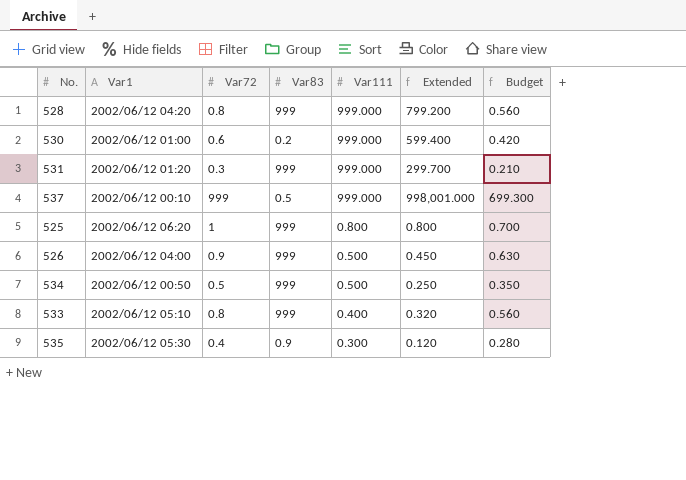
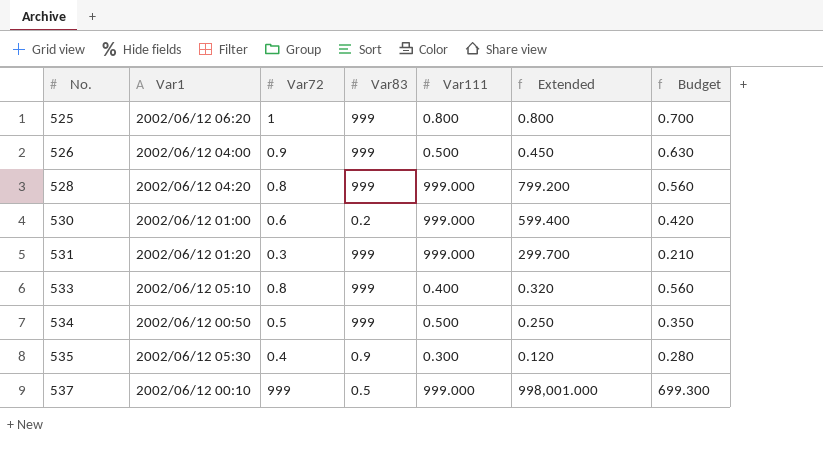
row order: Var111 descending -> No. ascending

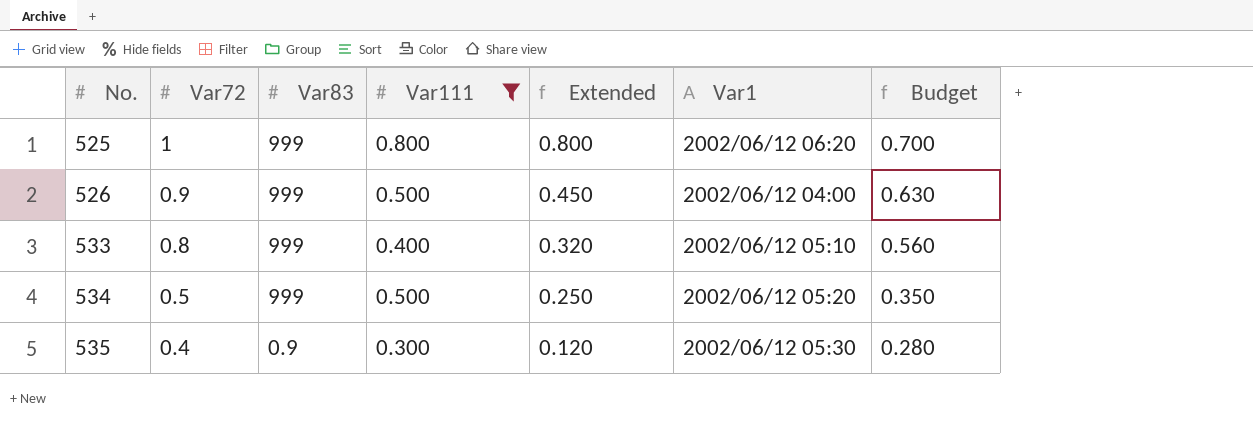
filter: none -> Var111 != 999.000
column Var1 | position: 2 -> 6
534 | Var1: 2002/06/12 00:50 -> 2002/06/12 05:20

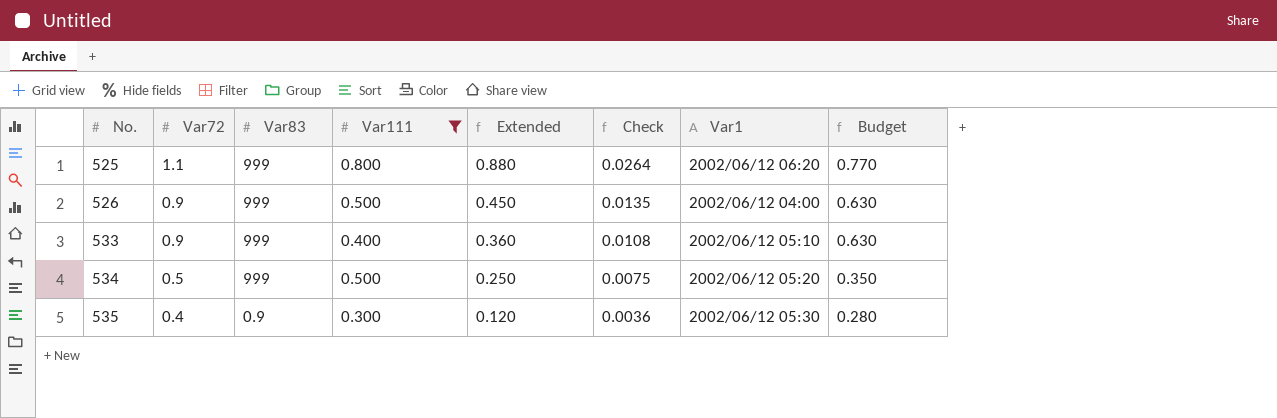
column Check | formula: none -> [Extended] * 0.03
525 | Var72: 1 -> 1.1
525 | Extended: 0.800 -> 0.880
525 | Budget: 0.700 -> 0.770
533 | Var72: 0.8 -> 0.9
533 | Extended: 0.320 -> 0.360
533 | Budget: 0.560 -> 0.630

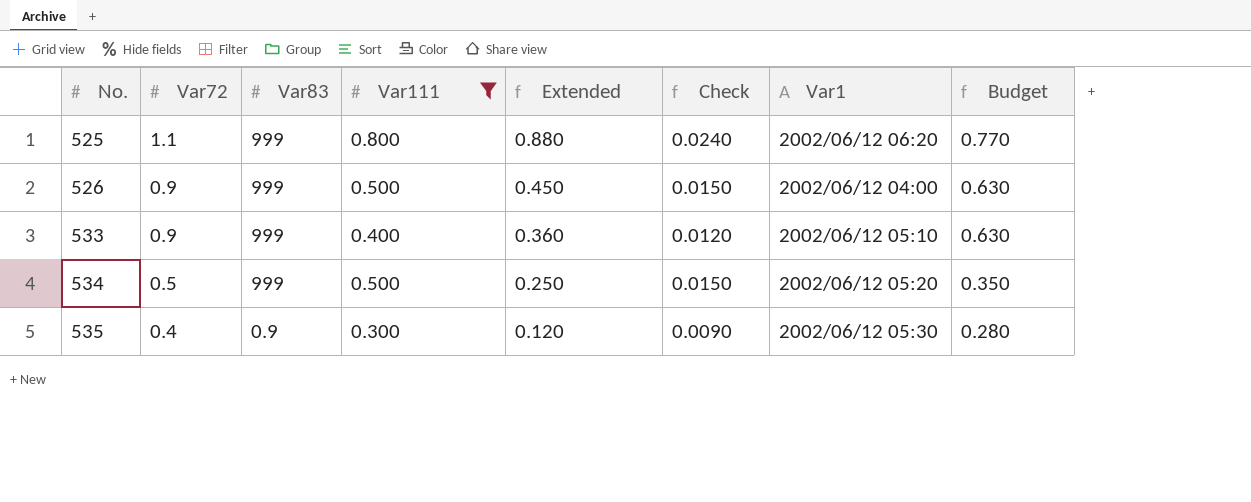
column Check | formula: [Extended] * 0.03 -> [Var111] * 0.03

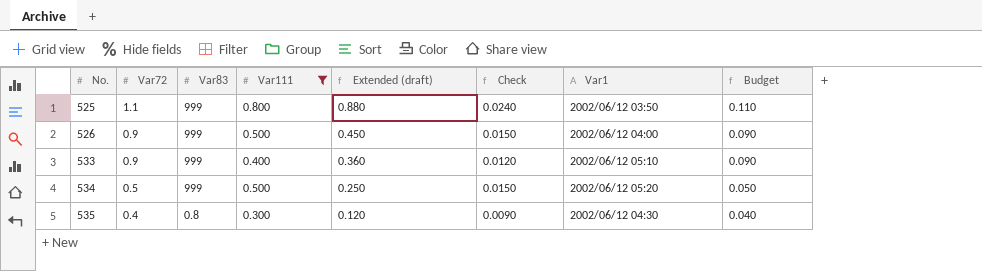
column name: Extended -> Extended (draft)
column Budget | formula: [Var72] * 0.7 -> [Var72] * 0.1
525 | Var1: 2002/06/12 06:20 -> 2002/06/12 03:50
535 | Var83: 0.9 -> 0.8
535 | Var1: 2002/06/12 05:30 -> 2002/06/12 04:30

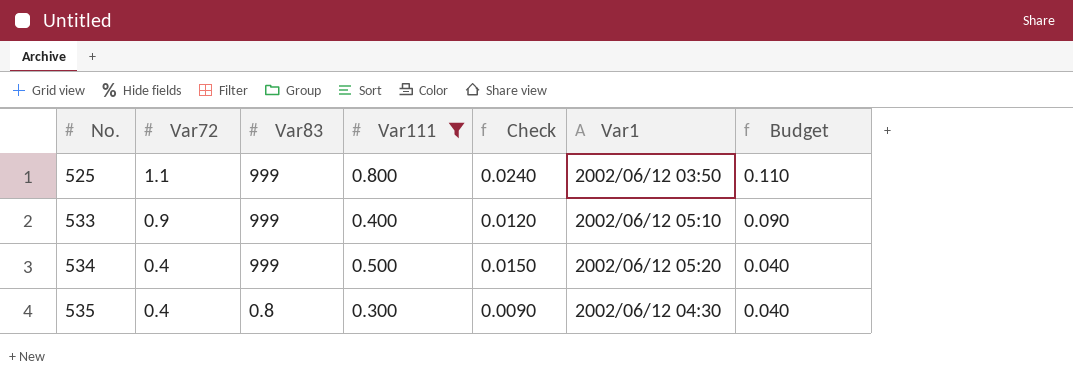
column Extended (draft) | formula: [Var72] * [Var111] -> none
row 526: 0.9 | 999 | 0.500 | 0.450 | 0.0150 | 2002/06/12 04:00 | 0.090 -> none
534 | Var72: 0.5 -> 0.4
534 | Budget: 0.050 -> 0.040

